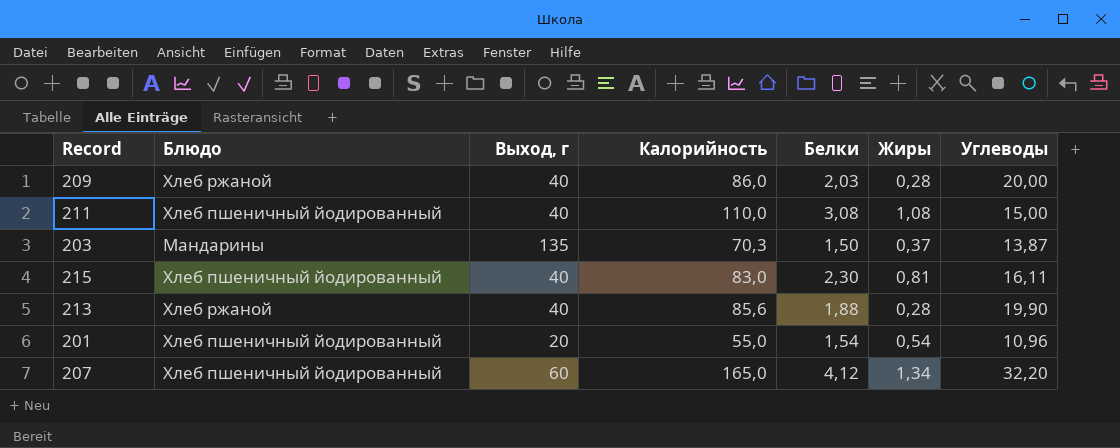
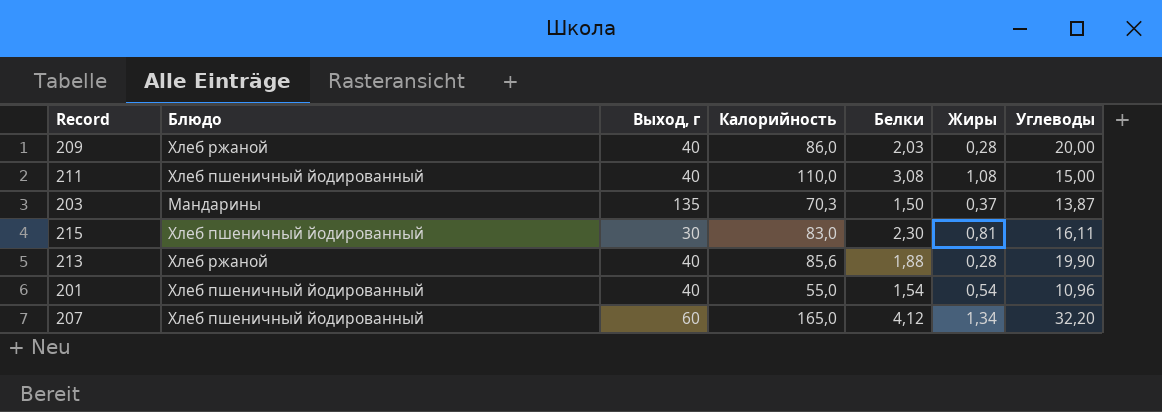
215 | Выход, г: 40 -> 30
201 | Выход, г: 20 -> 40

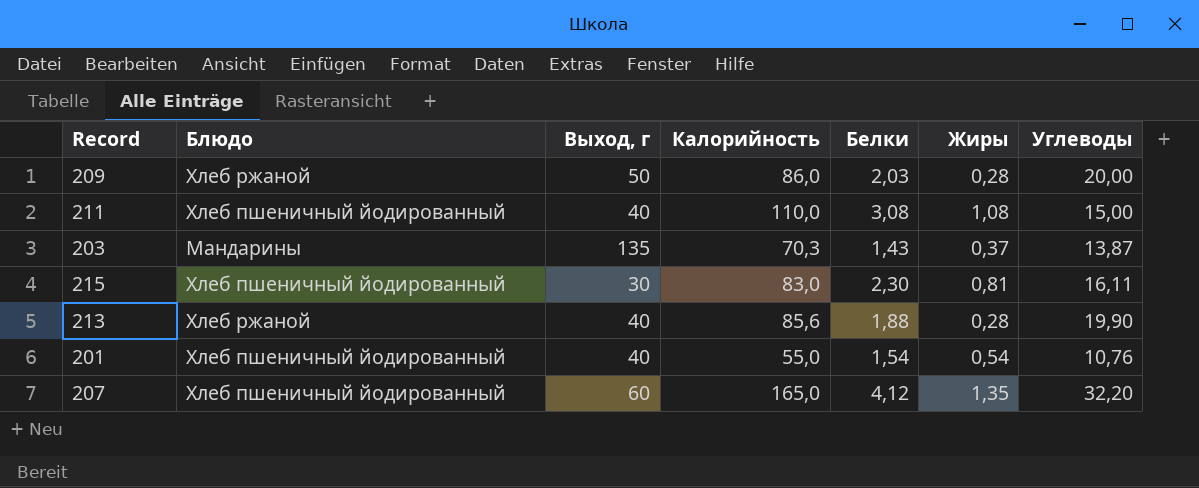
209 | Выход, г: 40 -> 50
203 | Белки: 1,50 -> 1,43
201 | Углеводы: 10,96 -> 10,76
207 | Жиры: 1,34 -> 1,35

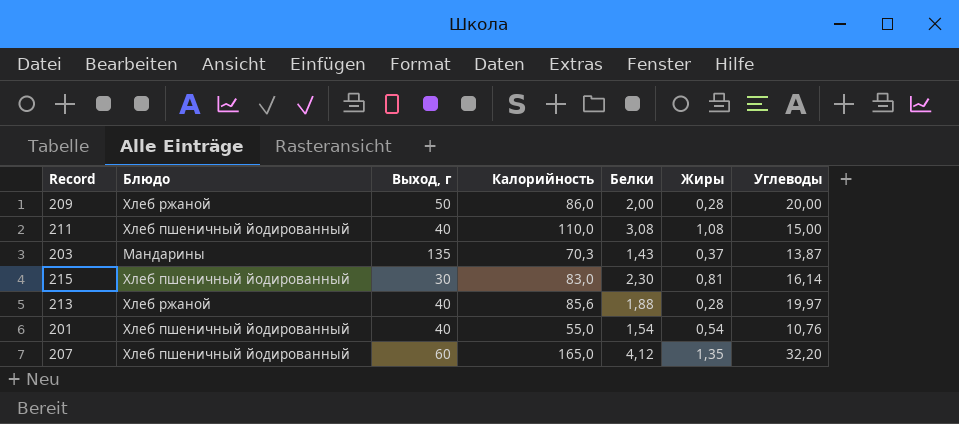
209 | Белки: 2,03 -> 2,00
215 | Углеводы: 16,11 -> 16,14
213 | Углеводы: 19,90 -> 19,97

